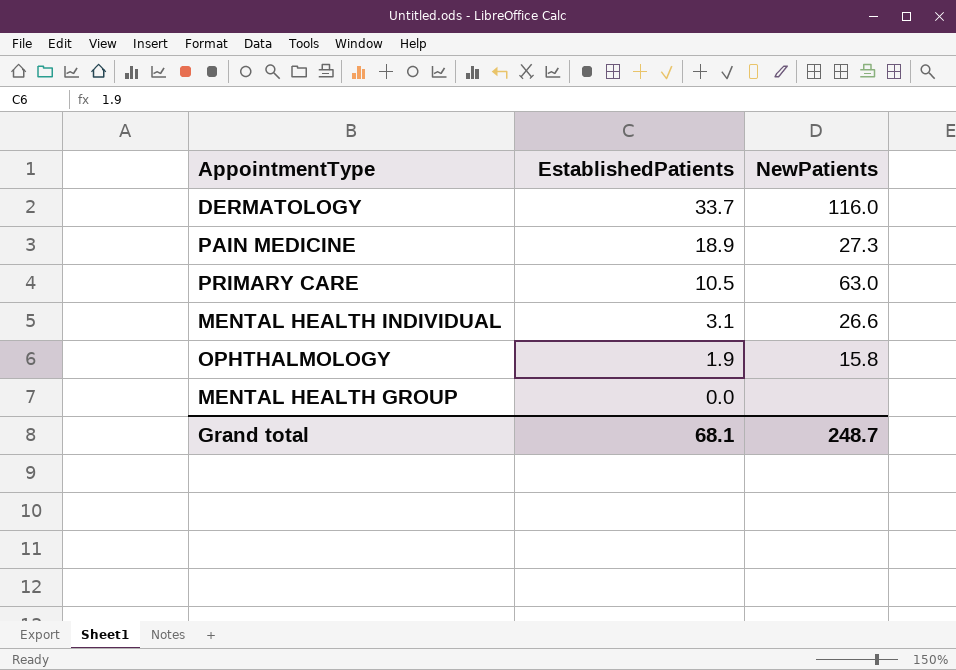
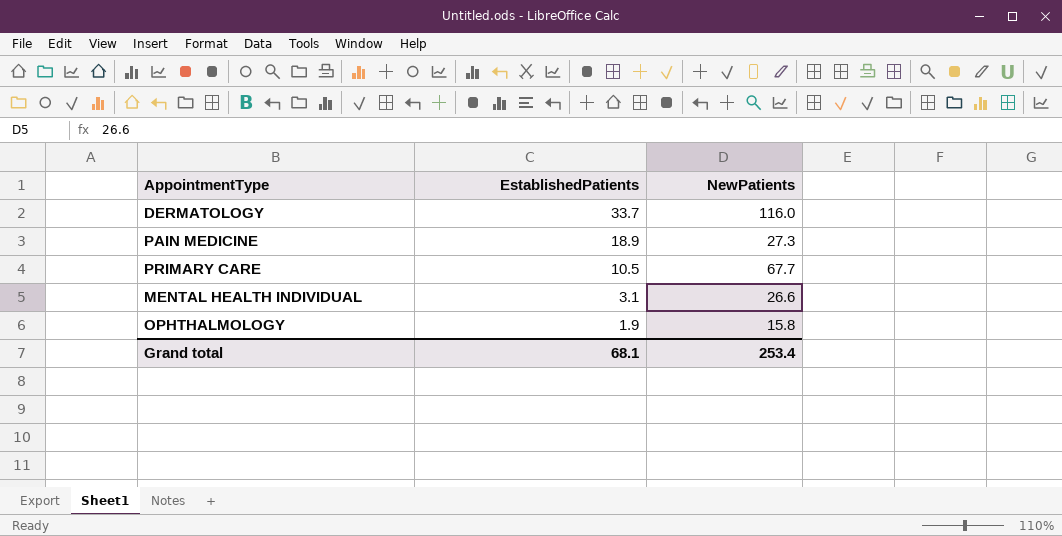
row MENTAL HEALTH GROUP: 0.0 | none -> none
PRIMARY CARE | NewPatients: 63.0 -> 67.7
Grand total | NewPatients: 248.7 -> 253.4

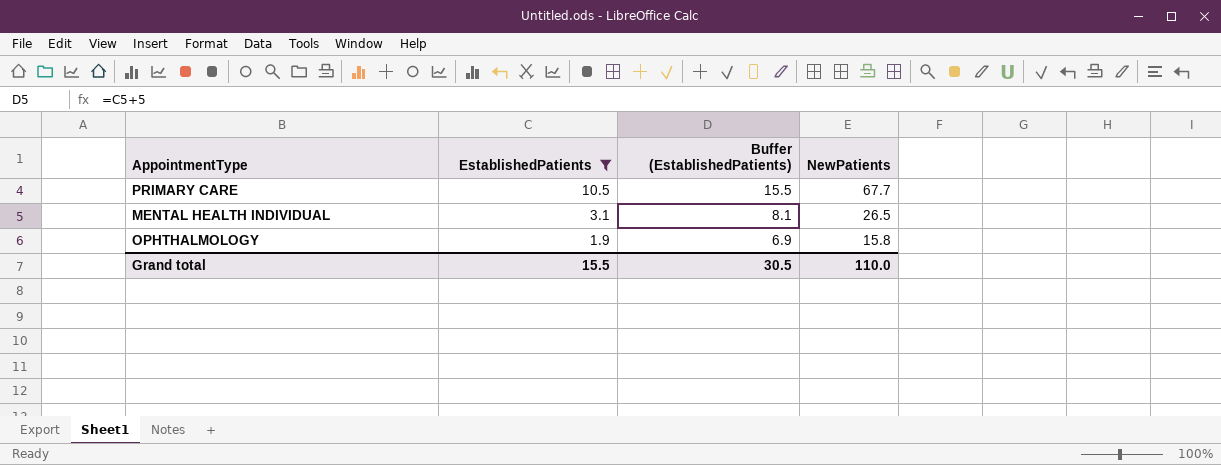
filter: none -> EstablishedPatients <= 10.5
column Buffer (EstablishedPatients) | formula: none -> [EstablishedPatients] + 5
MENTAL HEALTH INDIVIDUAL | NewPatients: 26.6 -> 26.5
Grand total | EstablishedPatients: 68.1 -> 15.5
Grand total | NewPatients: 253.4 -> 110.0

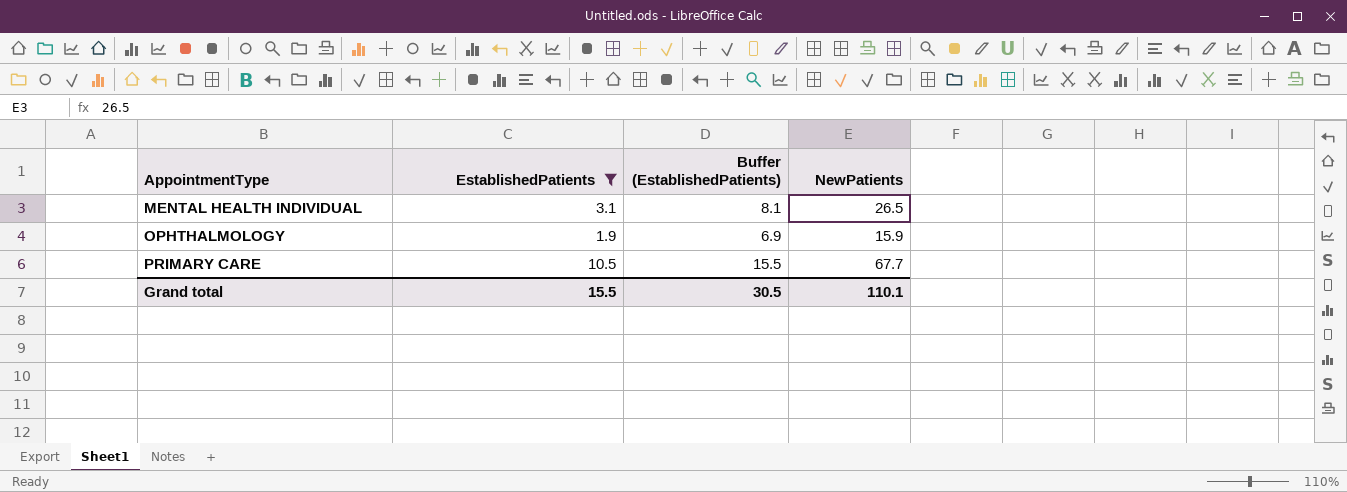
row order: EstablishedPatients descending -> AppointmentType ascending
OPHTHALMOLOGY | NewPatients: 15.8 -> 15.9
Grand total | NewPatients: 110.0 -> 110.1

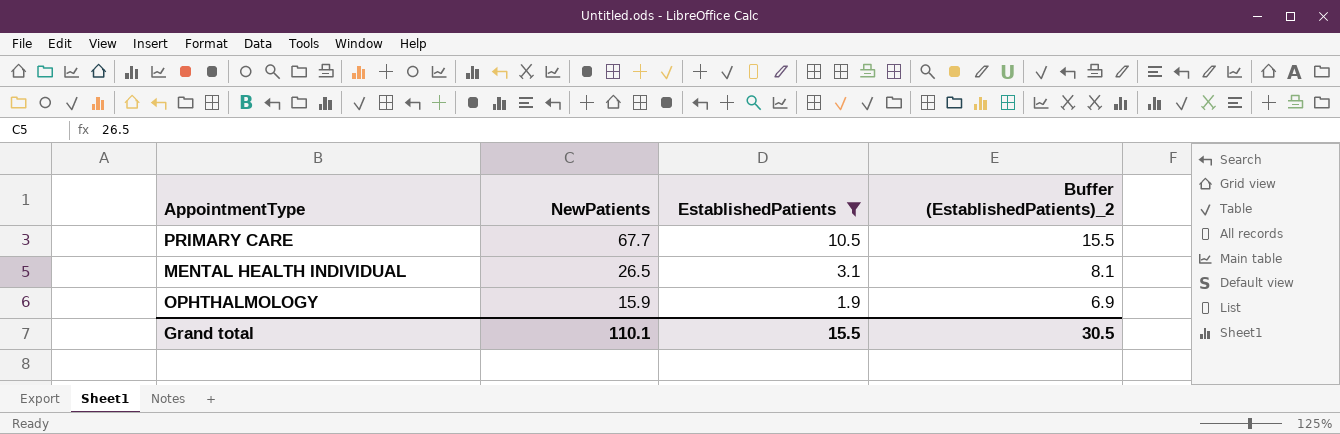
row order: AppointmentType ascending -> NewPatients descending
column NewPatients | position: 4 -> 2
column name: Buffer (EstablishedPatients) -> Buffer (EstablishedPatients)_2

